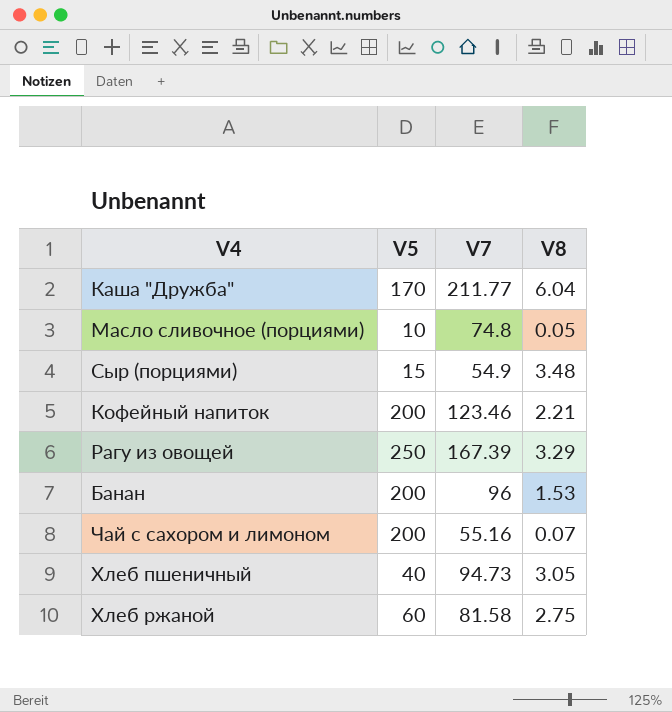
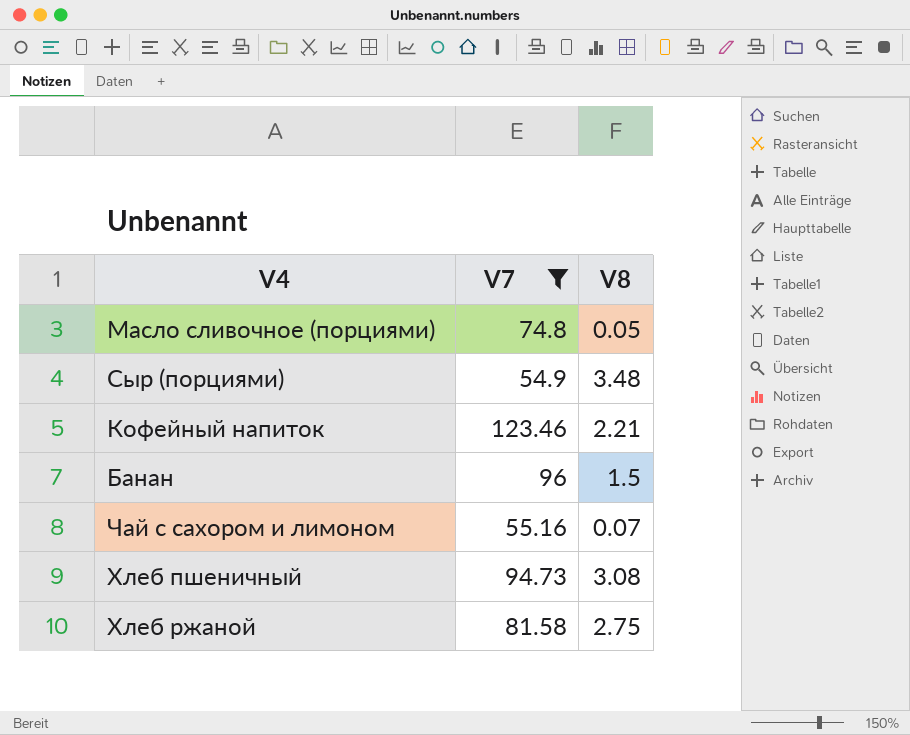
filter: none -> V7 <= 123.46
column V5 | position: 2 -> none
Банан | V8: 1.53 -> 1.5
Хлеб пшеничный | V8: 3.05 -> 3.08

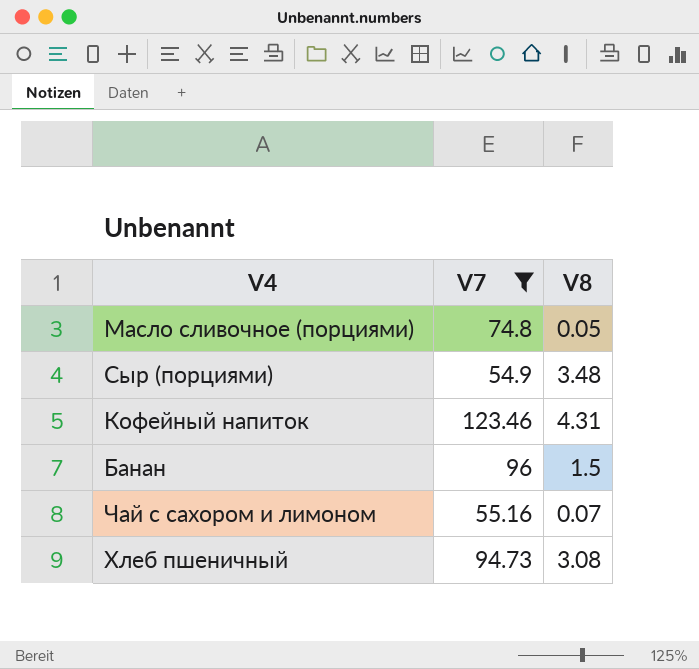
row Хлеб ржаной: 81.58 | 2.75 -> none
Кофейный напиток | V8: 2.21 -> 4.31

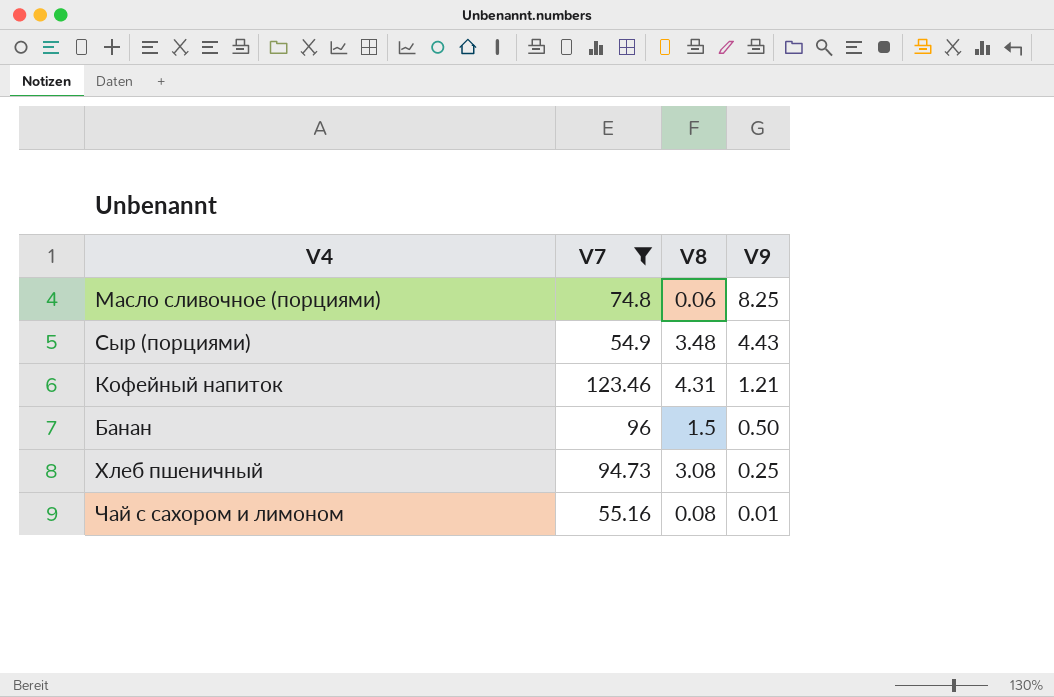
row order: none -> V9 descending
column V9 | position: none -> 4
Масло сливочное (порциями) | V8: 0.05 -> 0.06
Чай с сахором и лимоном | V8: 0.07 -> 0.08

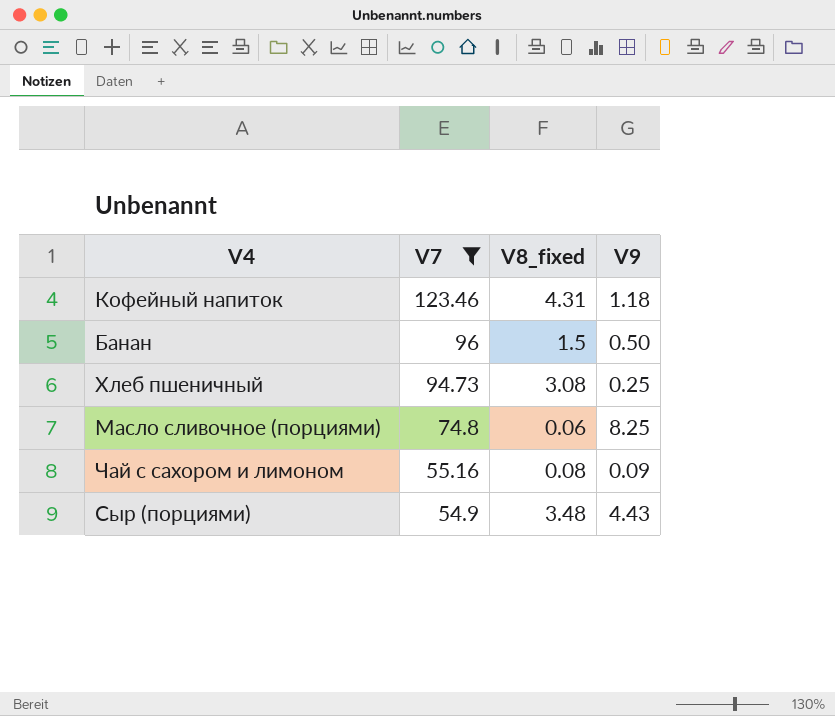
row order: V9 descending -> V7 descending
column name: V8 -> V8_fixed
Кофейный напиток | V9: 1.21 -> 1.18
Чай с сахором и лимоном | V9: 0.01 -> 0.09

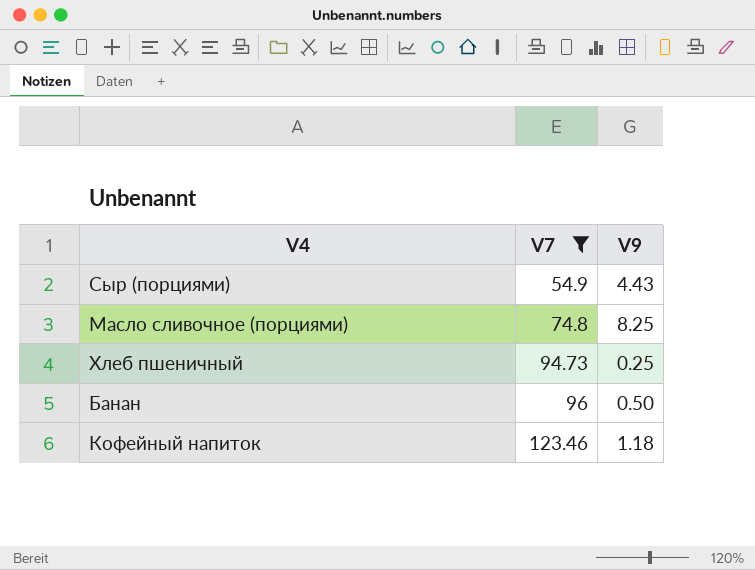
row order: V7 descending -> V7 ascending
column V8_fixed | position: 3 -> none
row Чай с сахором и лимоном: 55.16 | 0.08 | 0.09 -> none

